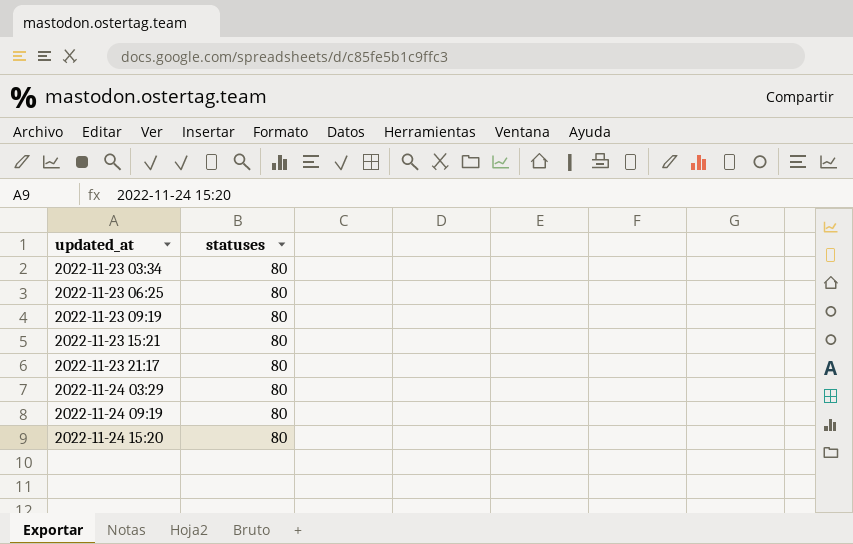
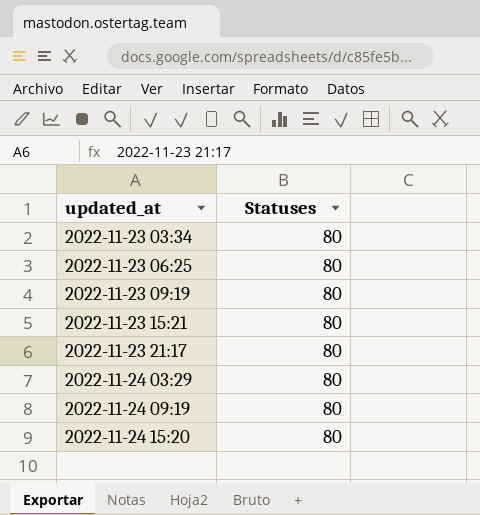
column name: statuses -> Statuses

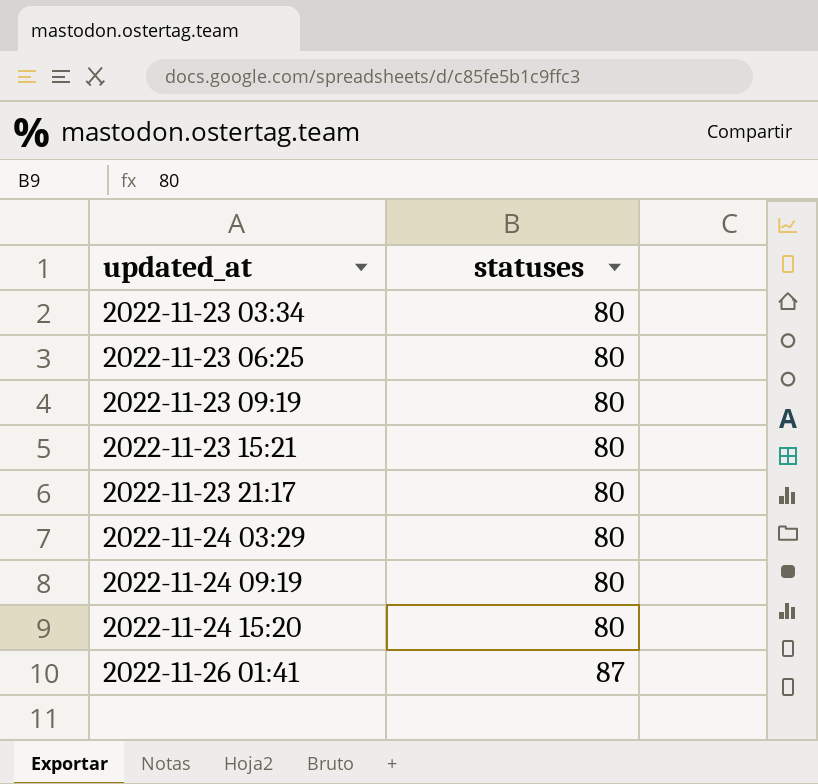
column name: Statuses -> statuses
row 2022-11-26 01:41: none -> 87

